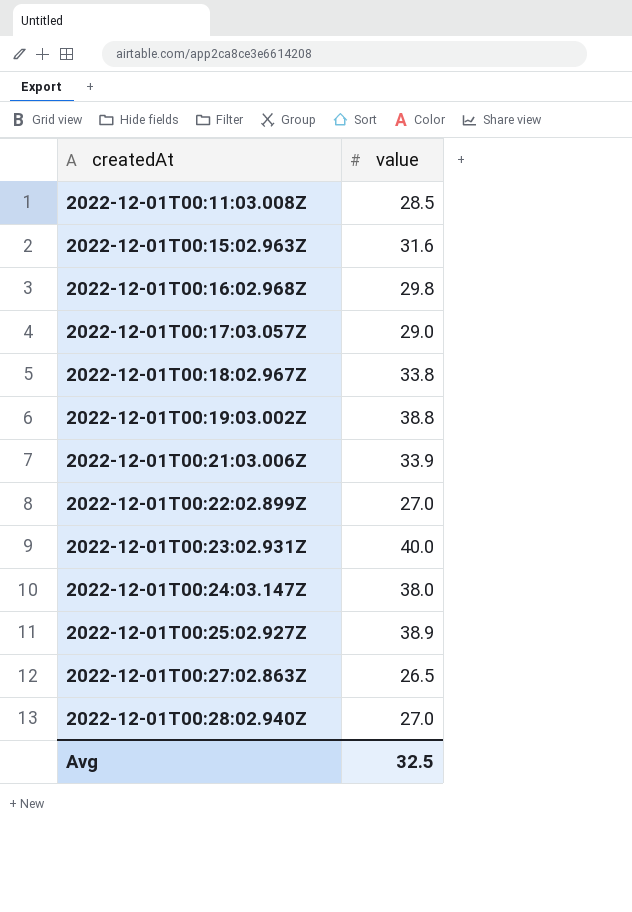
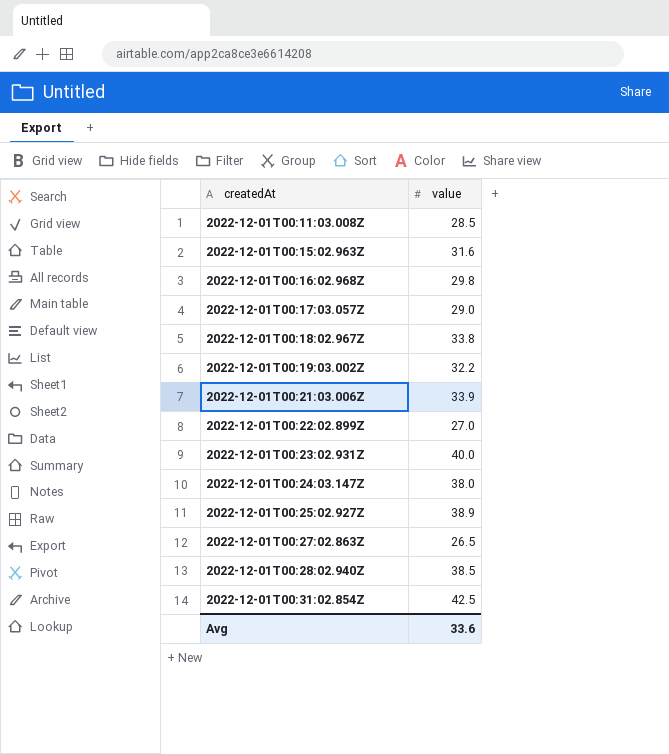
2022-12-01T00:19:03.002Z | value: 38.8 -> 32.2
2022-12-01T00:28:02.940Z | value: 27.0 -> 38.5
row 2022-12-01T00:31:02.854Z: none -> 42.5
Avg | value: 32.5 -> 33.6

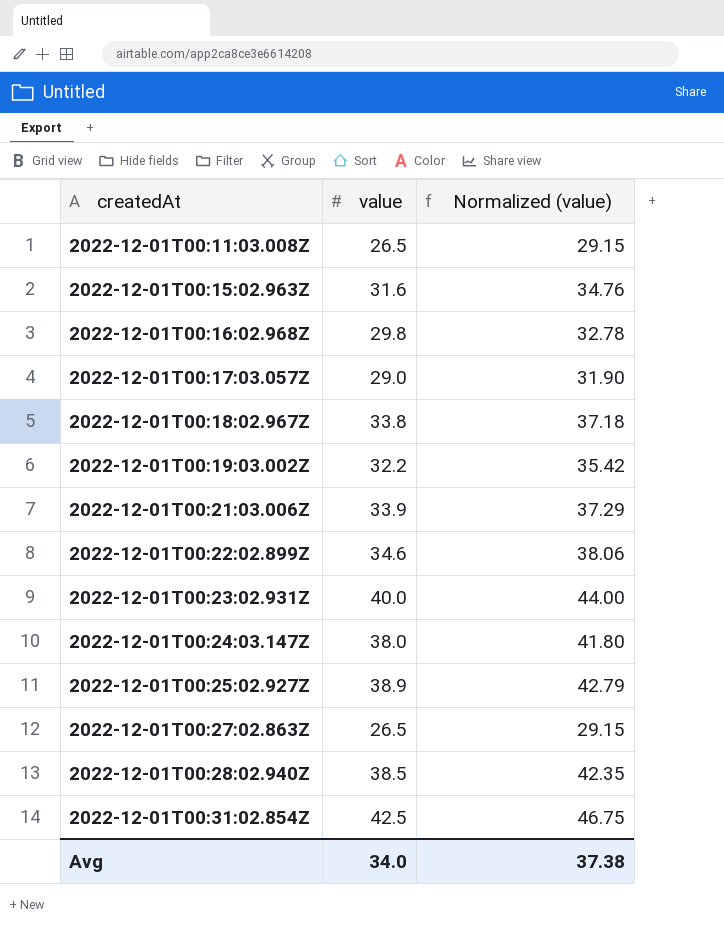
column Normalized (value) | formula: none -> [value] * 1.1
2022-12-01T00:11:03.008Z | value: 28.5 -> 26.5
2022-12-01T00:22:02.899Z | value: 27.0 -> 34.6
Avg | value: 33.6 -> 34.0

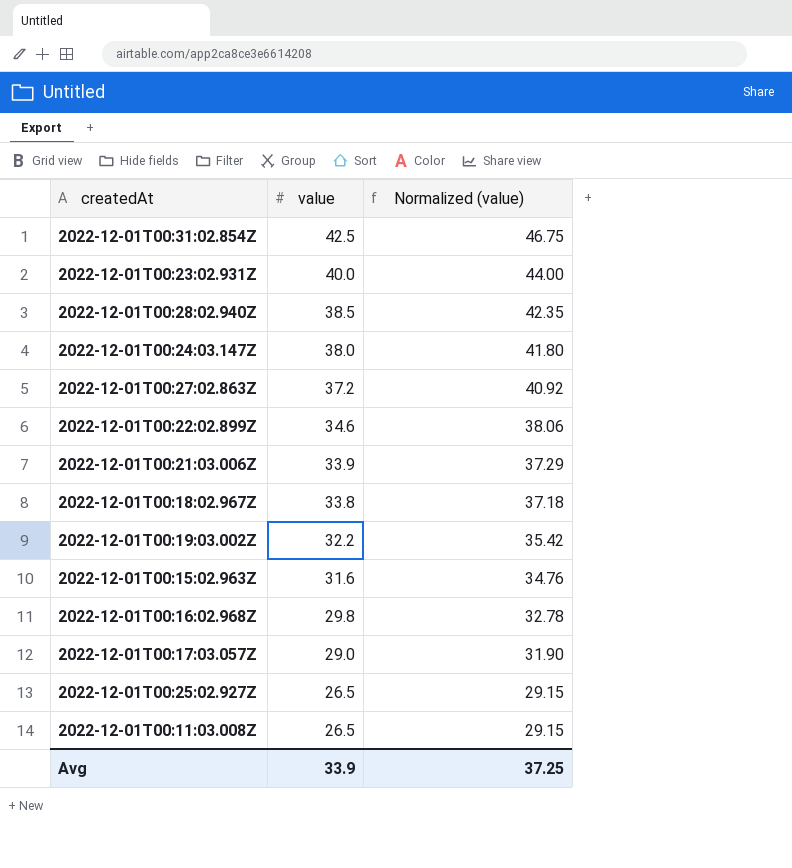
row order: createdAt ascending -> value descending
2022-12-01T00:27:02.863Z | value: 26.5 -> 37.2
2022-12-01T00:27:02.863Z | Normalized (value): 29.15 -> 40.92
2022-12-01T00:25:02.927Z | value: 38.9 -> 26.5
2022-12-01T00:25:02.927Z | Normalized (value): 42.79 -> 29.15
Avg | value: 34.0 -> 33.9
Avg | Normalized (value): 37.38 -> 37.25

